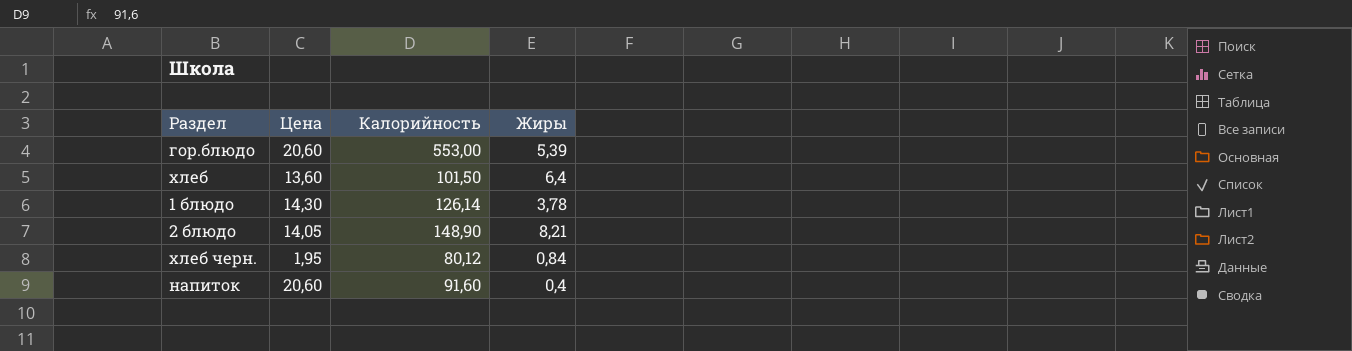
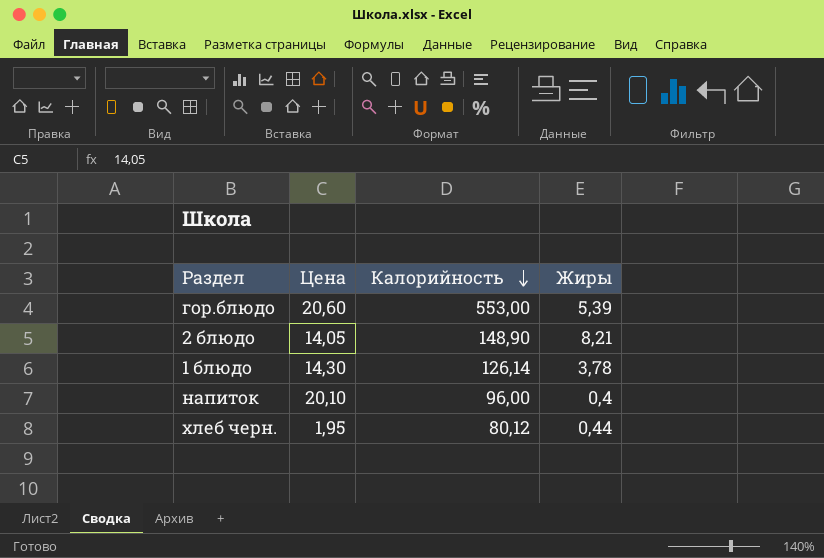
row order: none -> Калорийность descending
row хлеб: 13,60 | 101,50 | 6,4 -> none
напиток | Цена: 20,60 -> 20,10
напиток | Калорийность: 91,60 -> 96,00
хлеб черн. | Жиры: 0,84 -> 0,44

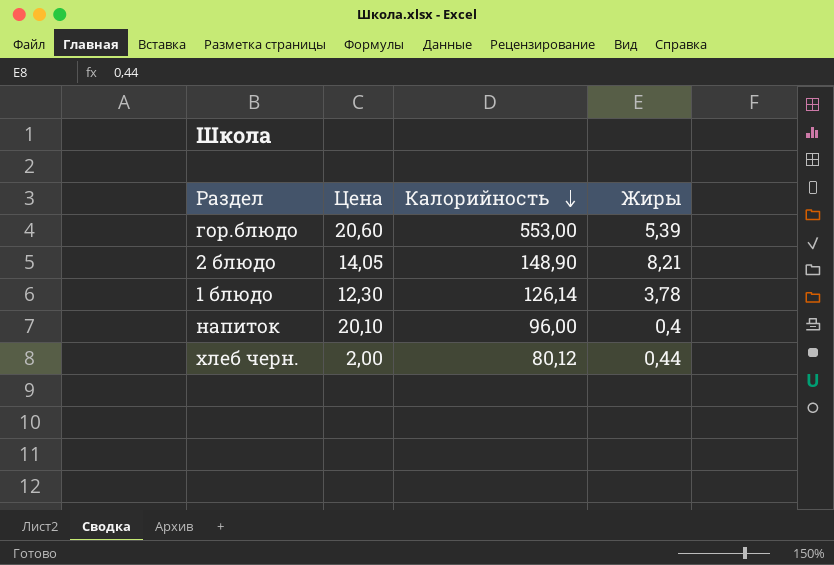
1 блюдо | Цена: 14,30 -> 12,30
хлеб черн. | Цена: 1,95 -> 2,00

